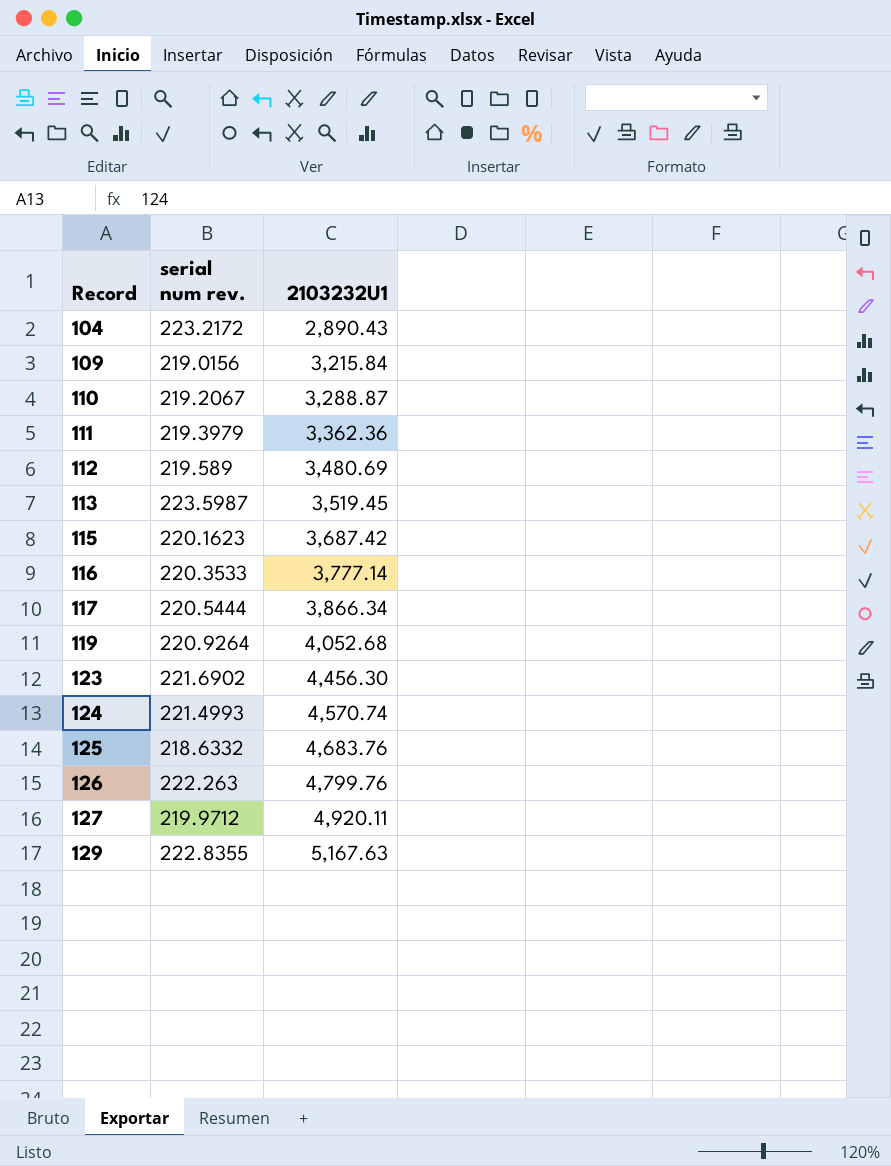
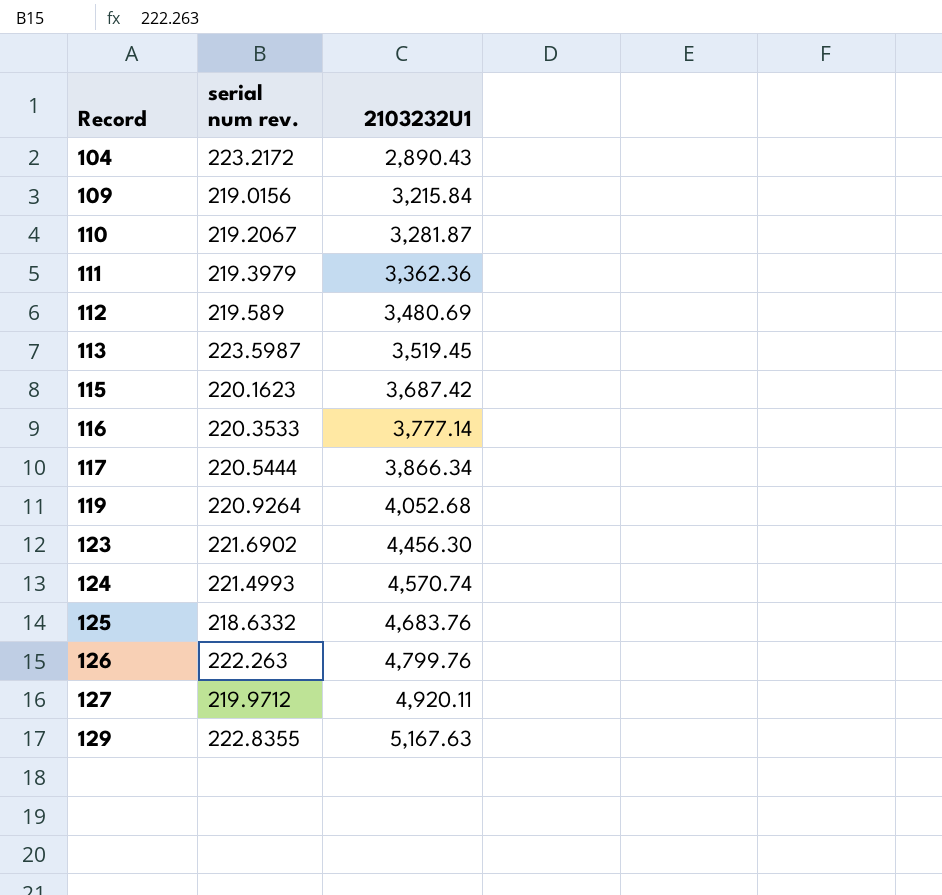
110 | 2103232U1: 3,288.87 -> 3,281.87

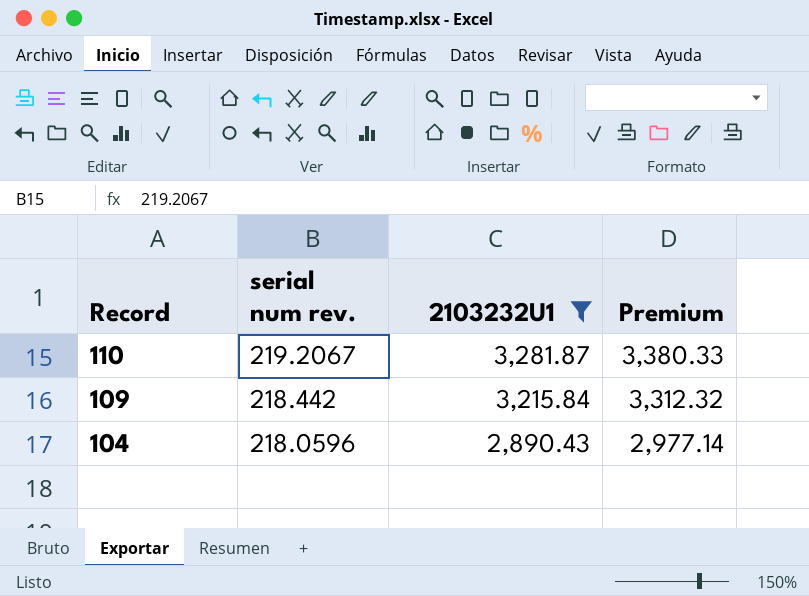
filter: none -> 2103232U1 <= 3,281.87
row order: Record ascending -> Record descending
column Premium | formula: none -> [2103232U1] * 1.03
109 | serial num rev.: 219.0156 -> 218.442
104 | serial num rev.: 223.2172 -> 218.0596

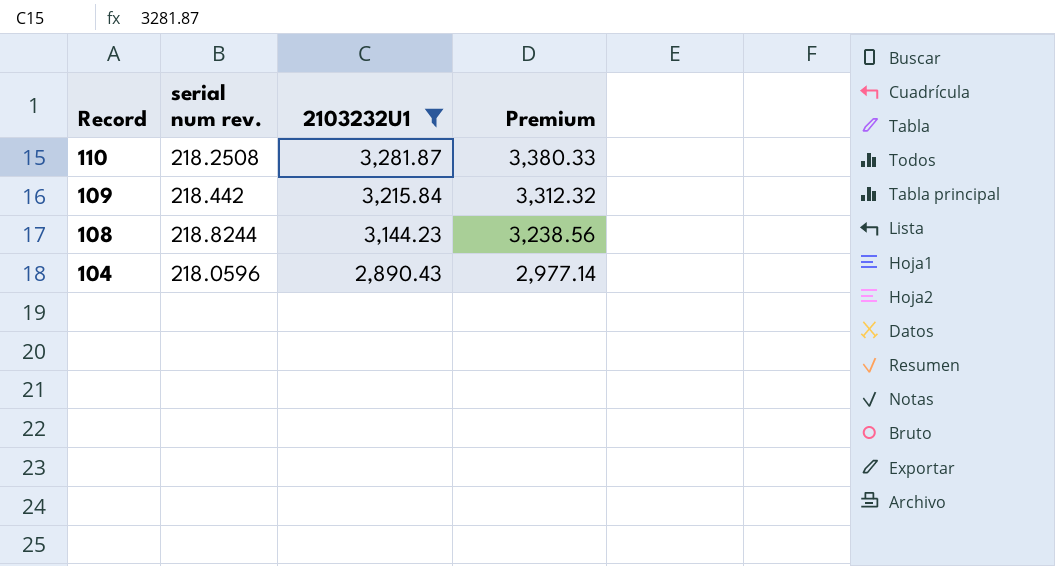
110 | serial num rev.: 219.2067 -> 218.2508
row 108: none -> 218.8244 | 3,144.23 | 3,238.56

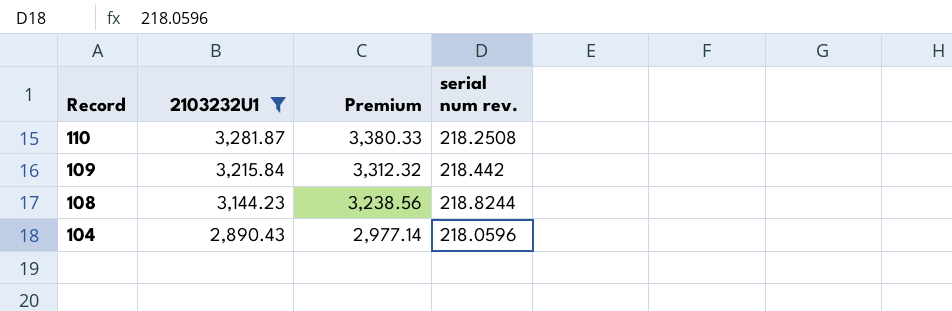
column serial num rev. | position: 2 -> 4

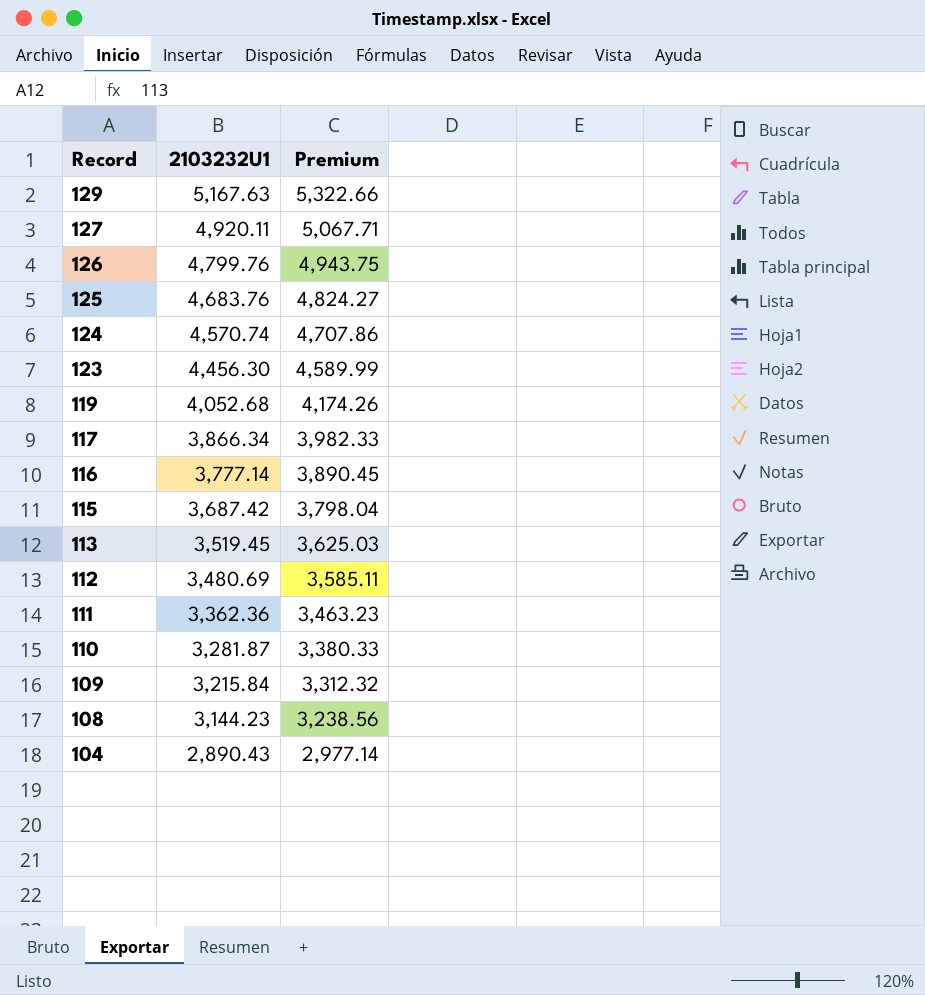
filter: 2103232U1 <= 3,281.87 -> none
column serial num rev. | position: 4 -> none

